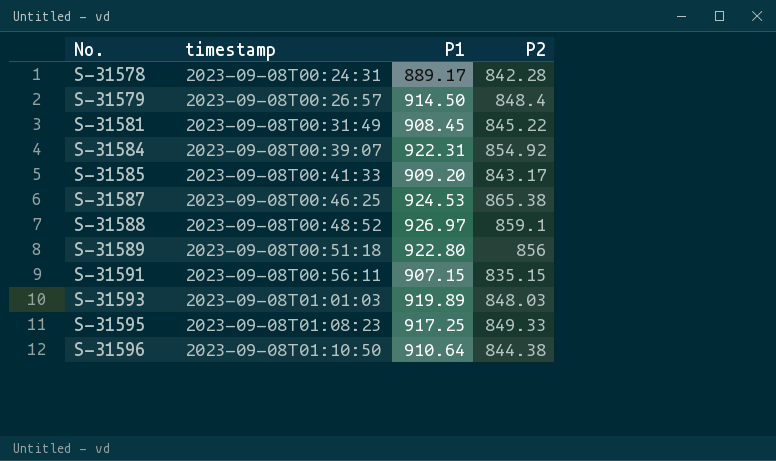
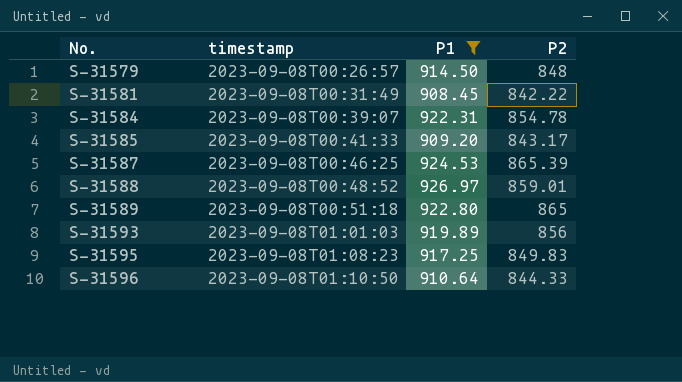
filter: none -> P1 >= 908.45
S-31579 | P2: 848.4 -> 848
S-31581 | P2: 845.22 -> 842.22
S-31584 | P2: 854.92 -> 854.78
S-31587 | P2: 865.38 -> 865.39
S-31588 | P2: 859.1 -> 859.01
S-31589 | P2: 856 -> 865
S-31593 | P2: 848.03 -> 856
S-31595 | P2: 849.33 -> 849.83
S-31596 | P2: 844.38 -> 844.33

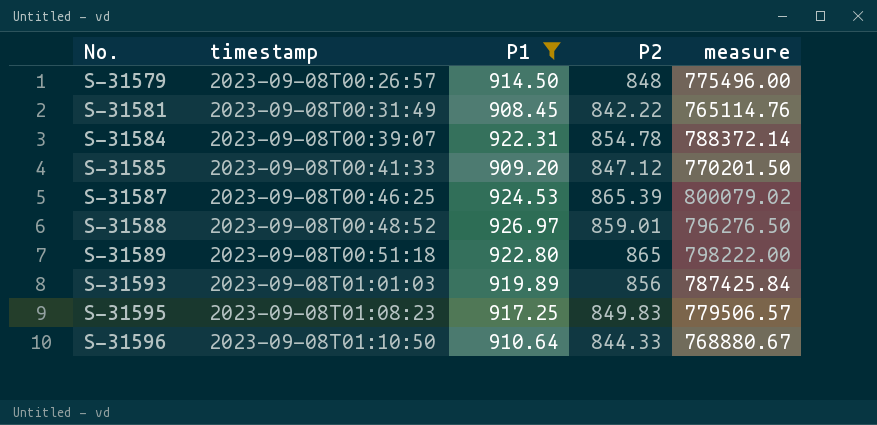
column measure | formula: none -> [P1] * [P2]
S-31585 | P2: 843.17 -> 847.12

